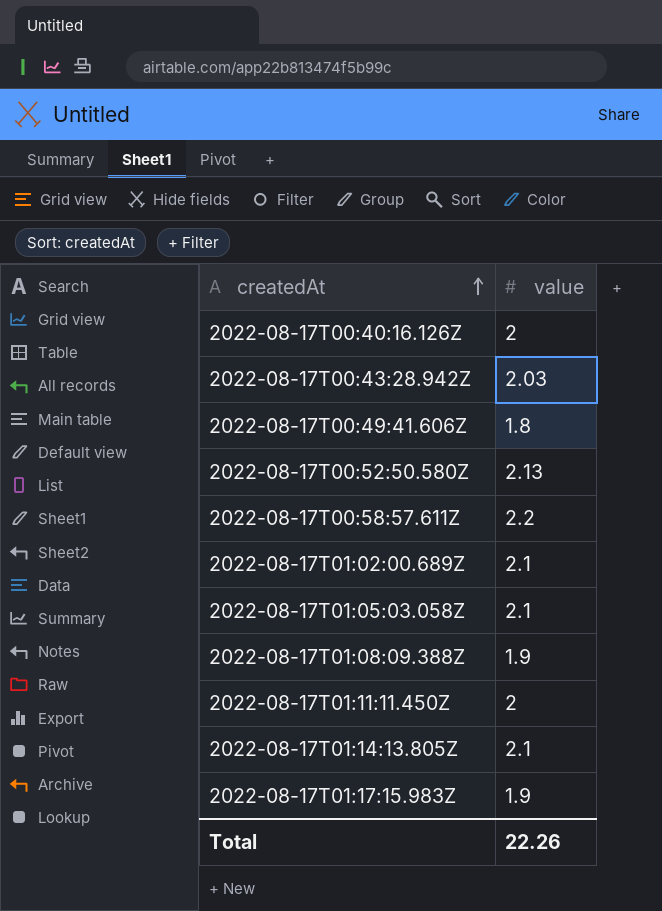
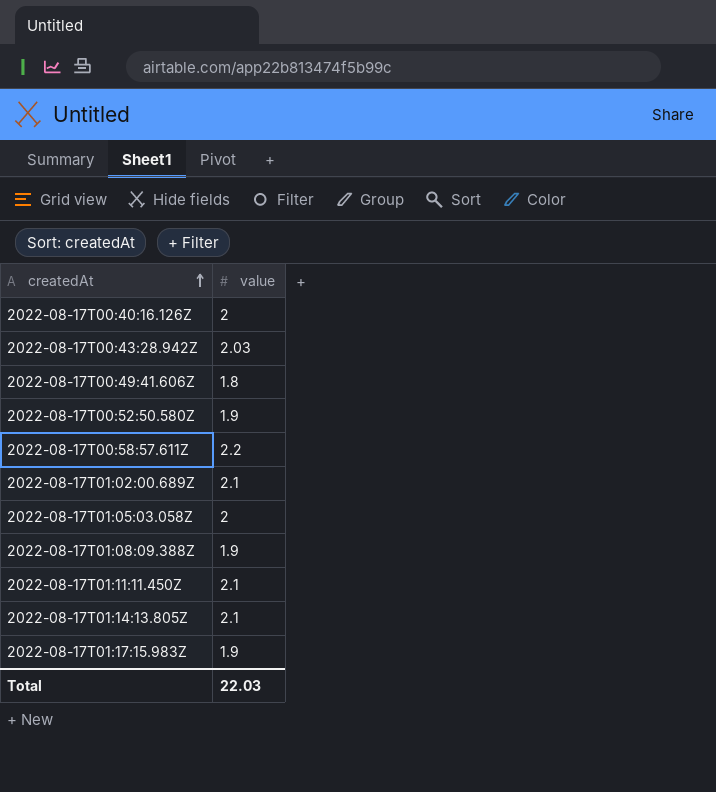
2022-08-17T00:52:50.580Z | value: 2.13 -> 1.9
2022-08-17T01:05:03.058Z | value: 2.1 -> 2
2022-08-17T01:11:11.450Z | value: 2 -> 2.1
Total | value: 22.26 -> 22.03

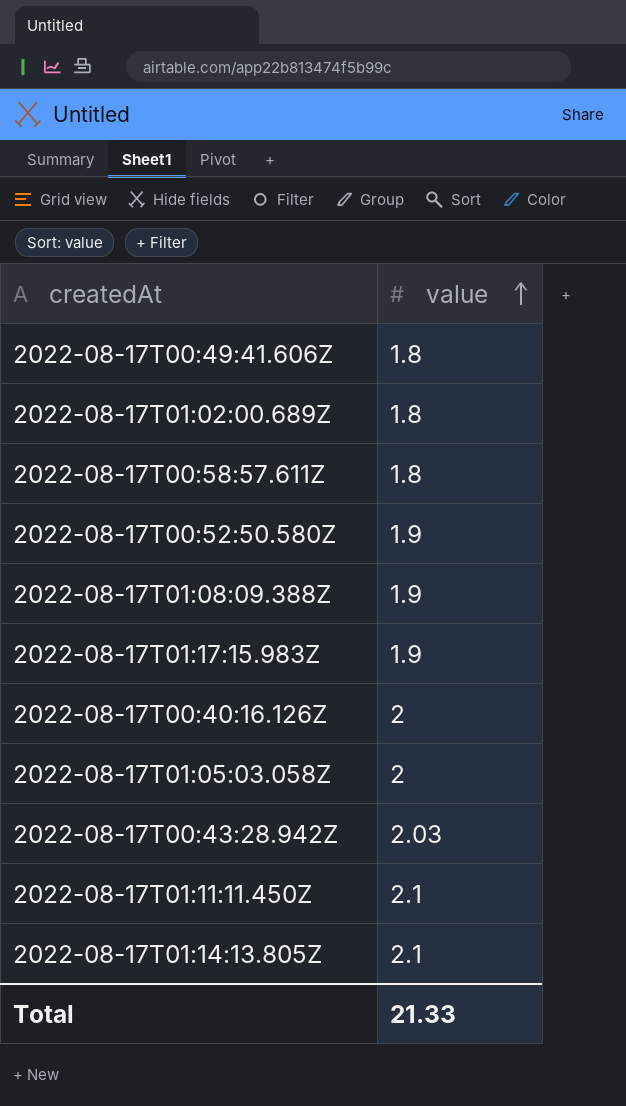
row order: createdAt ascending -> value ascending
2022-08-17T01:02:00.689Z | value: 2.1 -> 1.8
2022-08-17T00:58:57.611Z | value: 2.2 -> 1.8
Total | value: 22.03 -> 21.33

